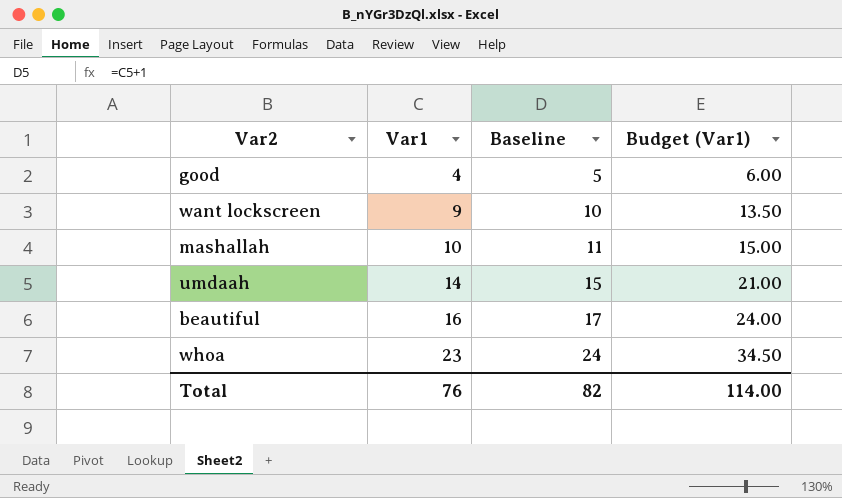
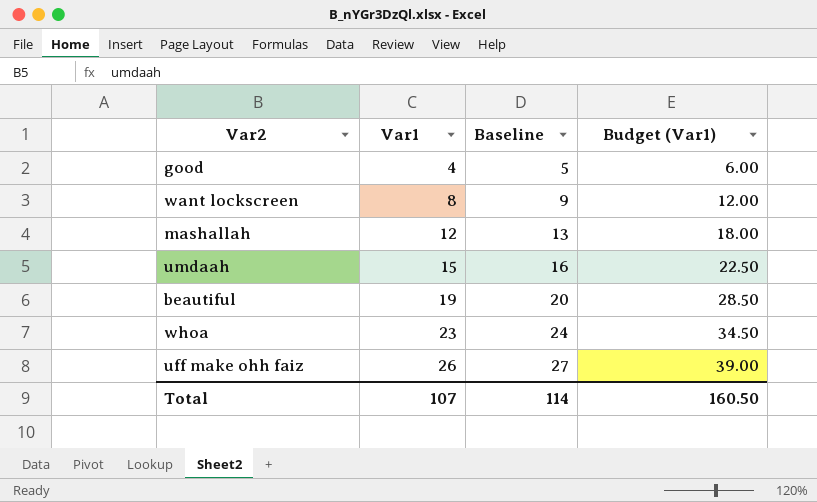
want lockscreen | Var1: 9 -> 8
want lockscreen | Baseline: 10 -> 9
want lockscreen | Budget (Var1): 13.50 -> 12.00
mashallah | Var1: 10 -> 12
mashallah | Baseline: 11 -> 13
mashallah | Budget (Var1): 15.00 -> 18.00
umdaah | Var1: 14 -> 15
umdaah | Baseline: 15 -> 16
umdaah | Budget (Var1): 21.00 -> 22.50
beautiful | Var1: 16 -> 19
beautiful | Baseline: 17 -> 20
beautiful | Budget (Var1): 24.00 -> 28.50
row uff make ohh faiz: none -> 26 | 27 | 39.00
Total | Var1: 76 -> 107
Total | Baseline: 82 -> 114
Total | Budget (Var1): 114.00 -> 160.50

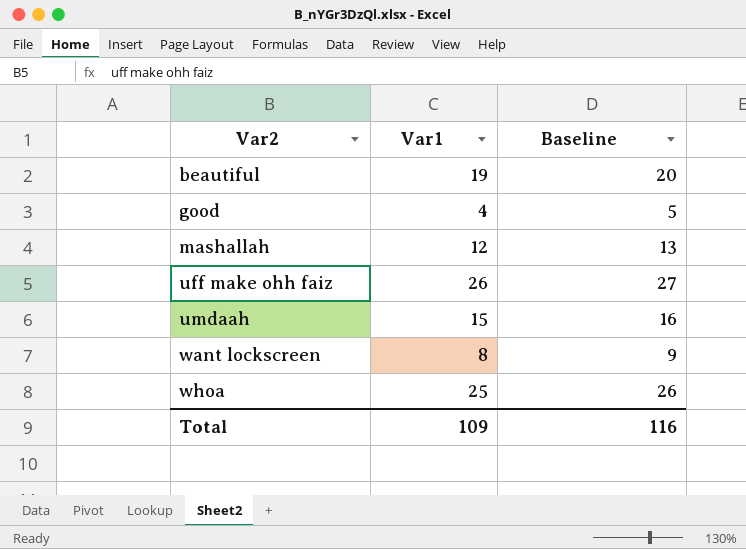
row order: Var1 ascending -> Var2 ascending
column Budget (Var1) | formula: [Var1] * 1.5 -> none
whoa | Var1: 23 -> 25
whoa | Baseline: 24 -> 26
Total | Var1: 107 -> 109
Total | Baseline: 114 -> 116

